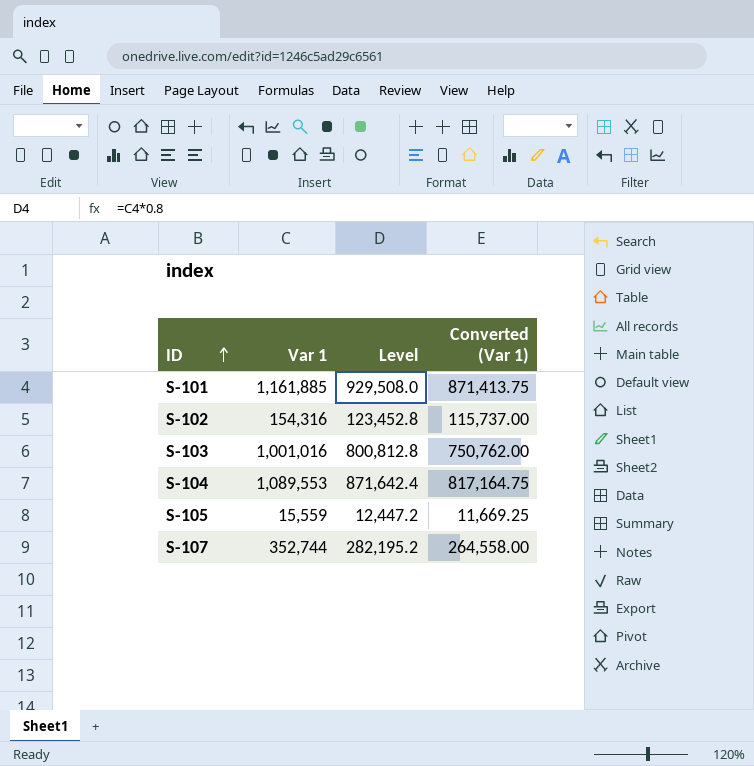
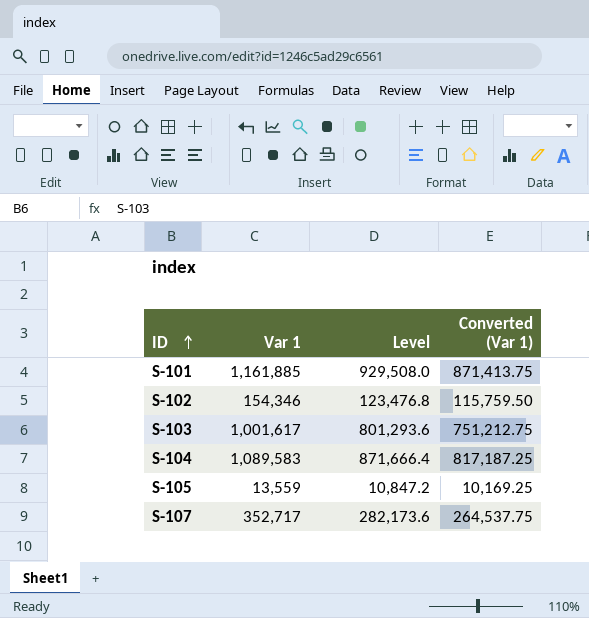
S-102 | Var 1: 154,316 -> 154,346
S-102 | Level: 123,452.8 -> 123,476.8
S-102 | Converted (Var 1): 115,737.00 -> 115,759.50
S-103 | Var 1: 1,001,016 -> 1,001,617
S-103 | Level: 800,812.8 -> 801,293.6
S-103 | Converted (Var 1): 750,762.00 -> 751,212.75
S-104 | Var 1: 1,089,553 -> 1,089,583
S-104 | Level: 871,642.4 -> 871,666.4
S-104 | Converted (Var 1): 817,164.75 -> 817,187.25
S-105 | Var 1: 15,559 -> 13,559
S-105 | Level: 12,447.2 -> 10,847.2
S-105 | Converted (Var 1): 11,669.25 -> 10,169.25
S-107 | Var 1: 352,744 -> 352,717
S-107 | Level: 282,195.2 -> 282,173.6
S-107 | Converted (Var 1): 264,558.00 -> 264,537.75

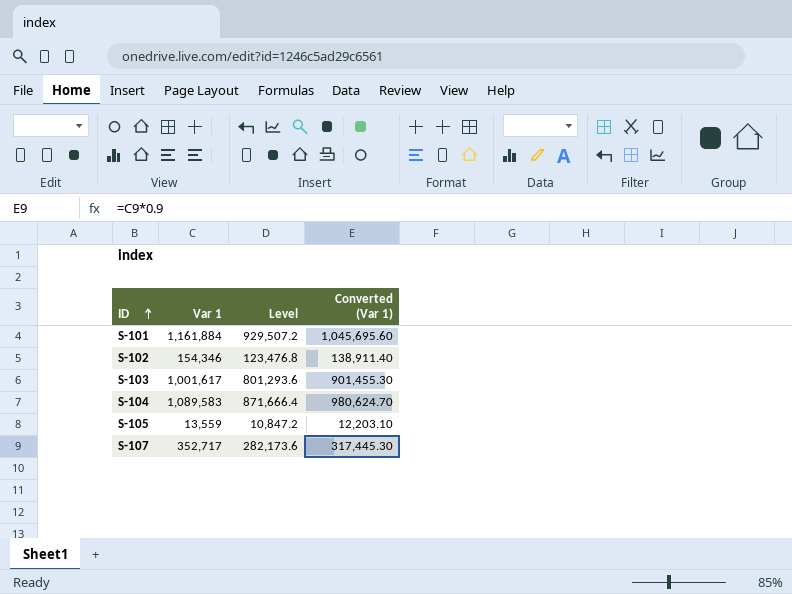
column Converted (Var 1) | formula: [Var 1] * 0.75 -> [Var 1] * 0.9
S-101 | Var 1: 1,161,885 -> 1,161,884
S-101 | Level: 929,508.0 -> 929,507.2

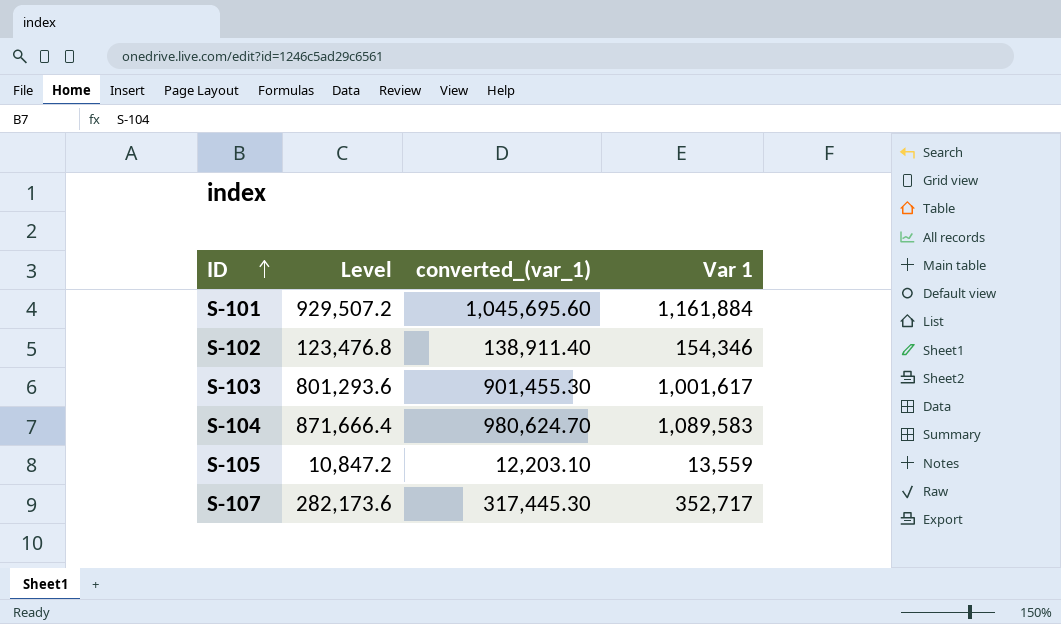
column name: Converted (Var 1) -> converted_(var_1)
column Var 1 | position: 2 -> 4

